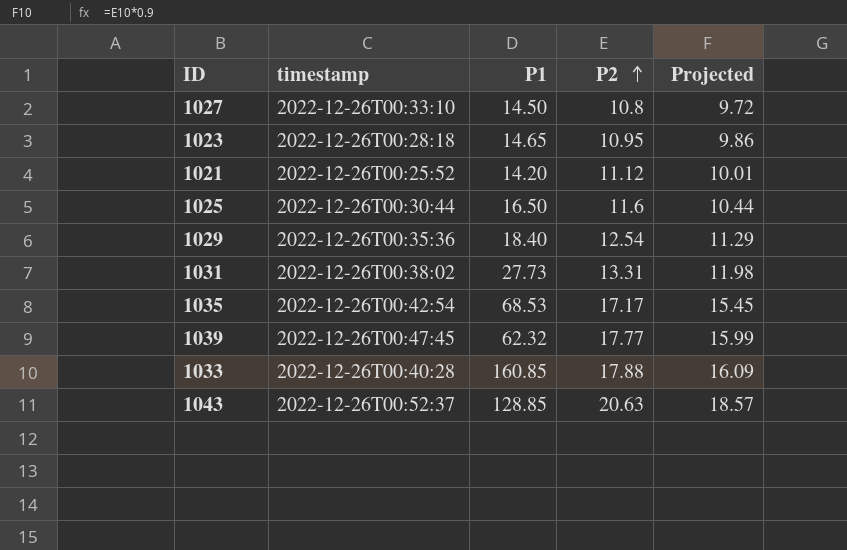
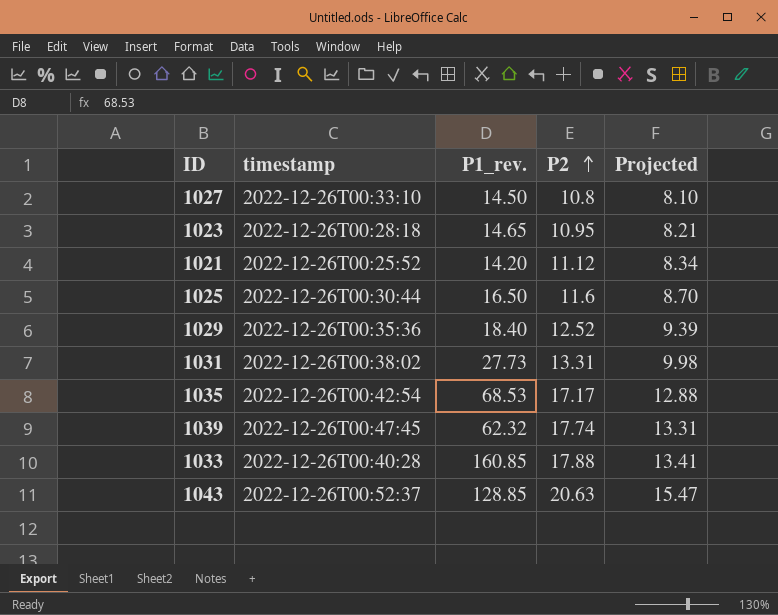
column name: P1 -> P1_rev.
column Projected | formula: [P2] * 0.9 -> [P2] * 0.75
1029 | P2: 12.54 -> 12.52
1039 | P2: 17.77 -> 17.74

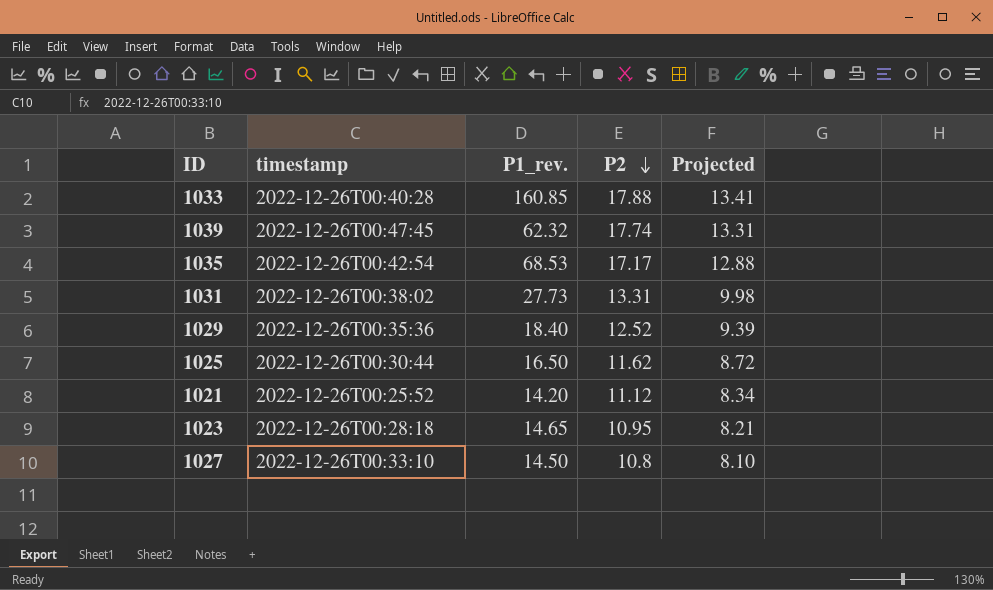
row order: P2 ascending -> P2 descending
row 1043: 2022-12-26T00:52:37 | 128.85 | 20.63 | 15.47 -> none
1025 | P2: 11.6 -> 11.62
1025 | Projected: 8.70 -> 8.72

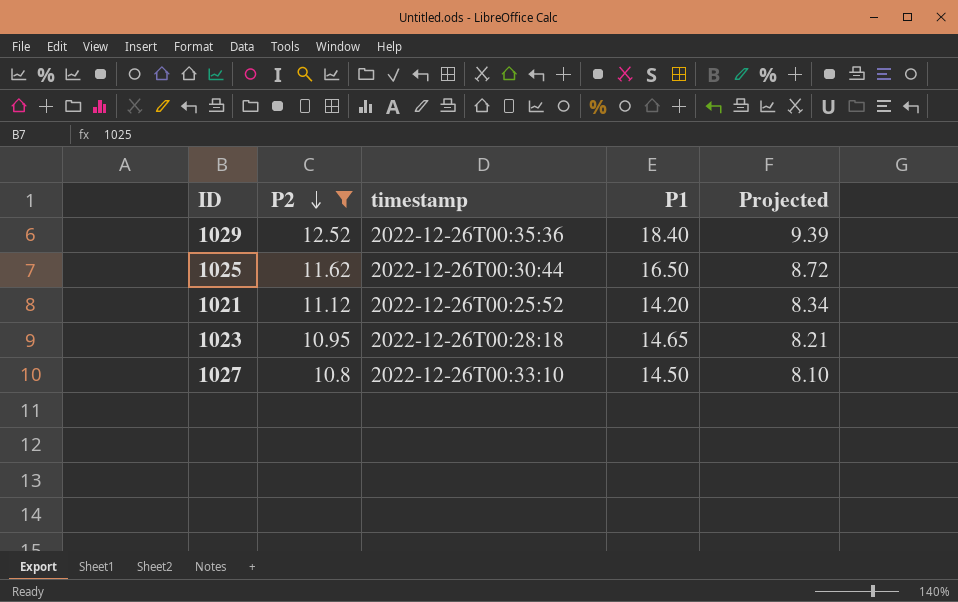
filter: none -> P2 <= 12.52
column P2 | position: 4 -> 2
column name: P1_rev. -> P1

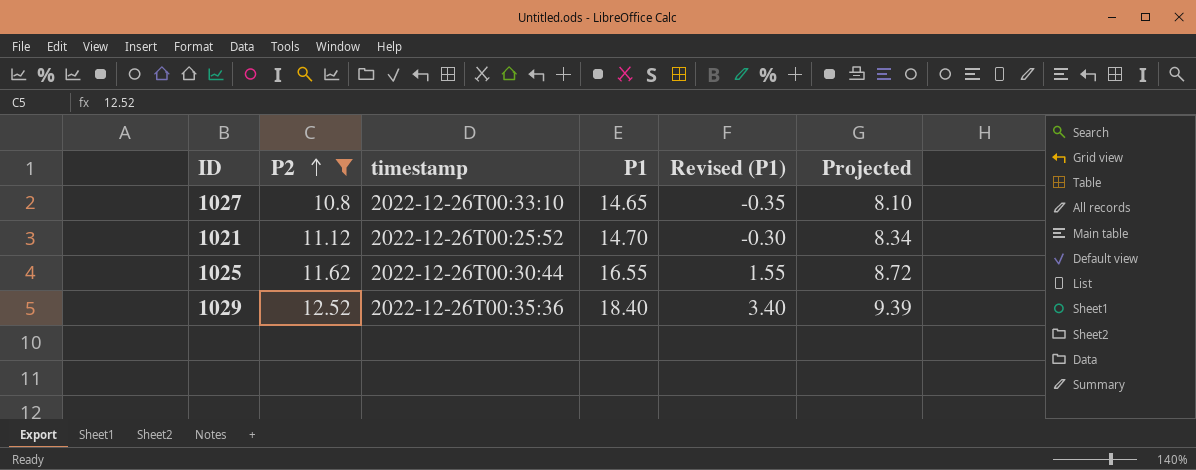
row order: P2 descending -> P2 ascending
column Revised (P1) | formula: none -> [P1] - 15
row 1023: 10.95 | 2022-12-26T00:28:18 | 14.65 | 8.21 -> none
1027 | P1: 14.50 -> 14.65
1021 | P1: 14.20 -> 14.70
1025 | P1: 16.50 -> 16.55

